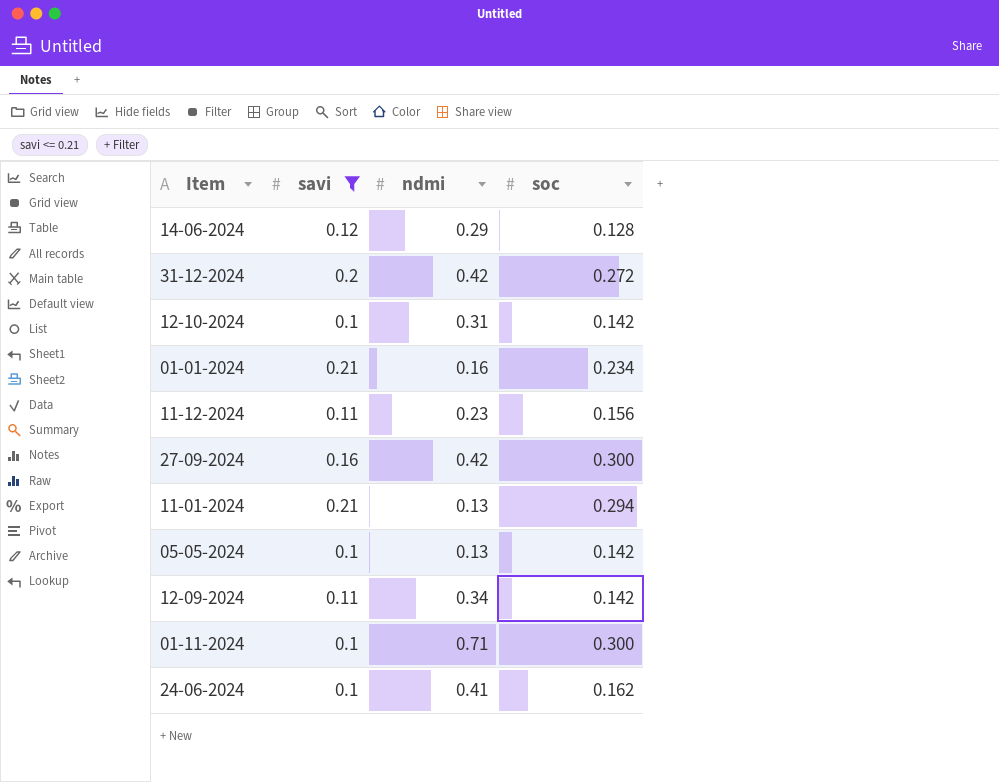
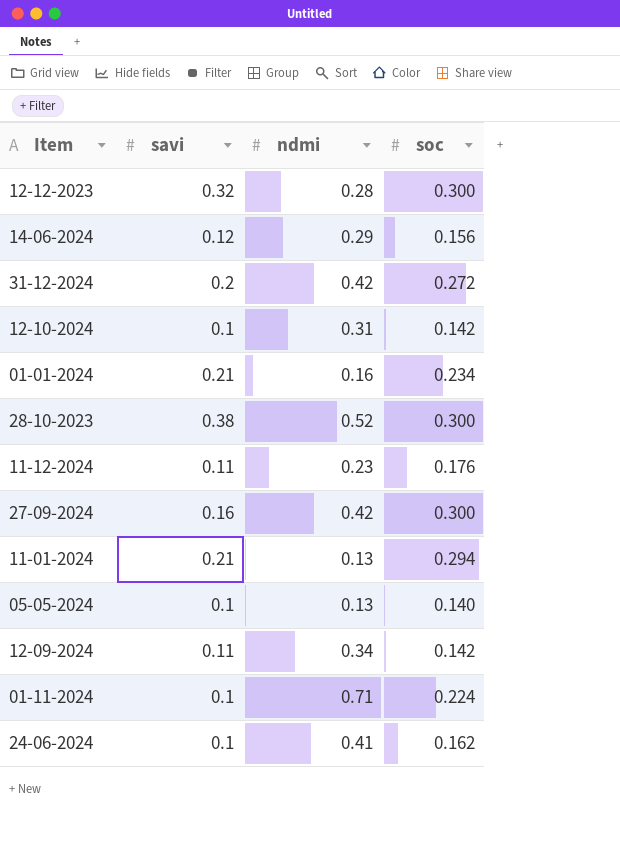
filter: savi <= 0.21 -> none
14-06-2024 | soc: 0.128 -> 0.156
11-12-2024 | soc: 0.156 -> 0.176
05-05-2024 | soc: 0.142 -> 0.140
01-11-2024 | soc: 0.300 -> 0.224

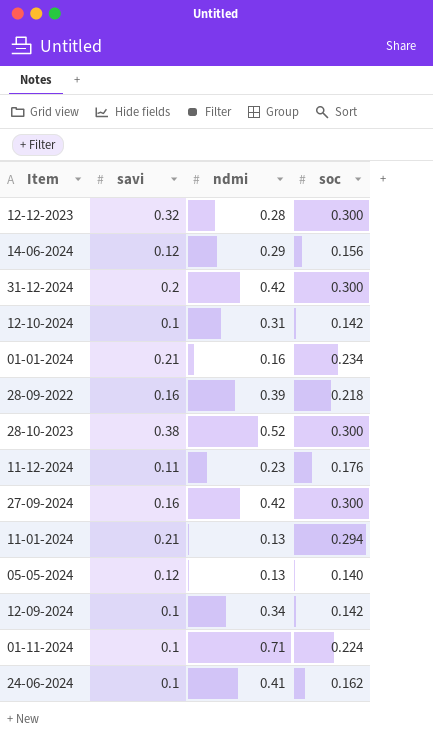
31-12-2024 | soc: 0.272 -> 0.300
row 28-09-2022: none -> 0.16 | 0.39 | 0.218
05-05-2024 | savi: 0.1 -> 0.12
12-09-2024 | savi: 0.11 -> 0.1

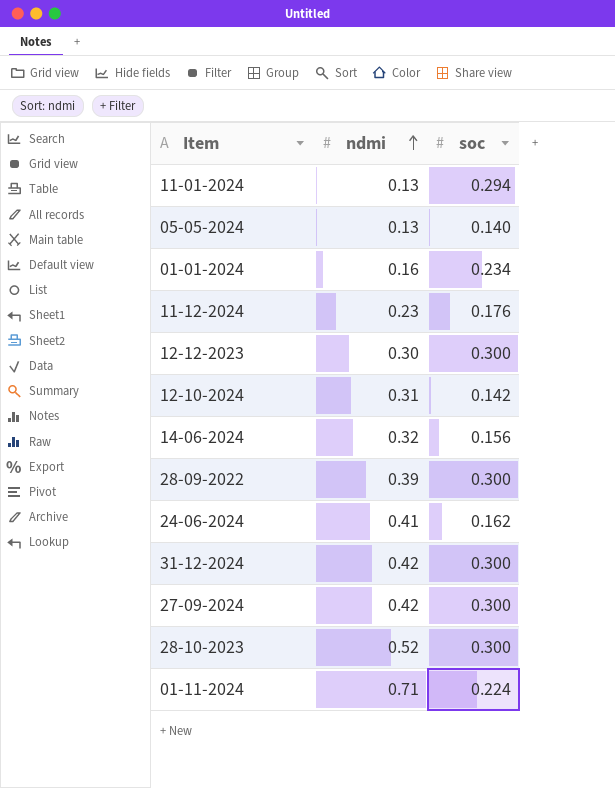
row order: none -> ndmi ascending
column savi | position: 2 -> none
row 12-09-2024: 0.1 | 0.34 | 0.142 -> none
12-12-2023 | ndmi: 0.28 -> 0.30
14-06-2024 | ndmi: 0.29 -> 0.32
28-09-2022 | soc: 0.218 -> 0.300

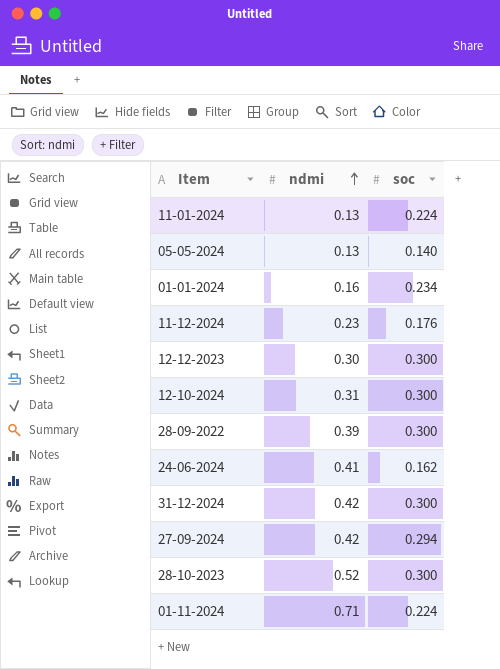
row 14-06-2024: 0.32 | 0.156 -> none
11-01-2024 | soc: 0.294 -> 0.224
12-10-2024 | soc: 0.142 -> 0.300
27-09-2024 | soc: 0.300 -> 0.294

